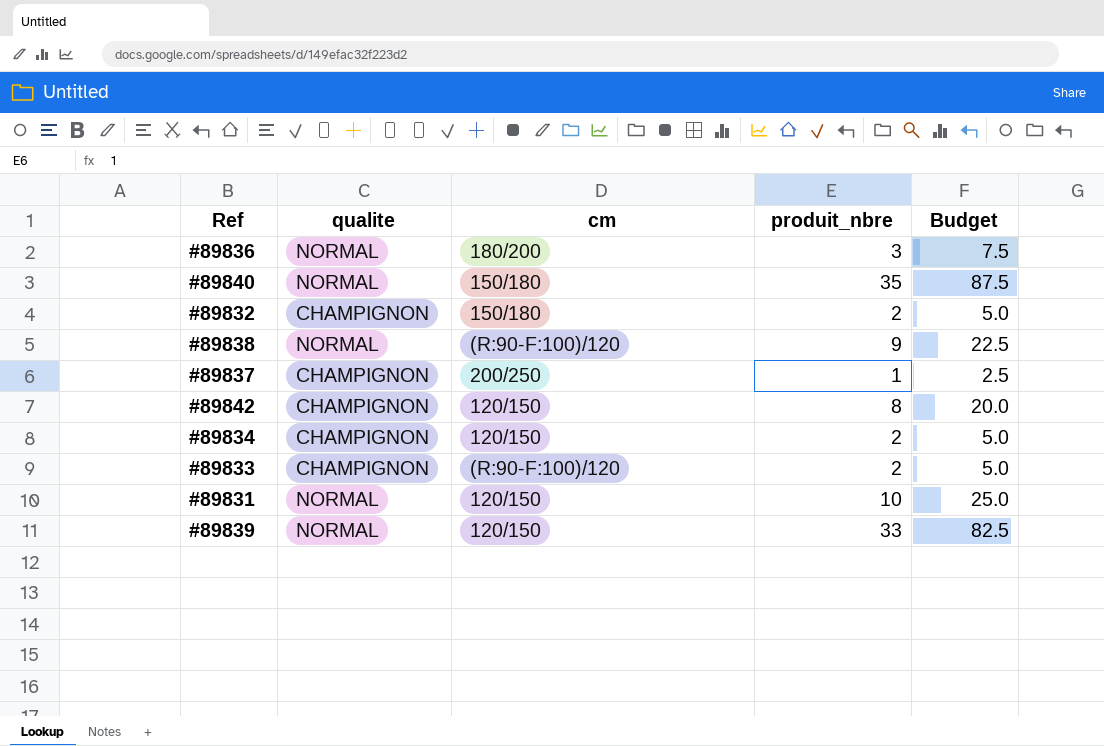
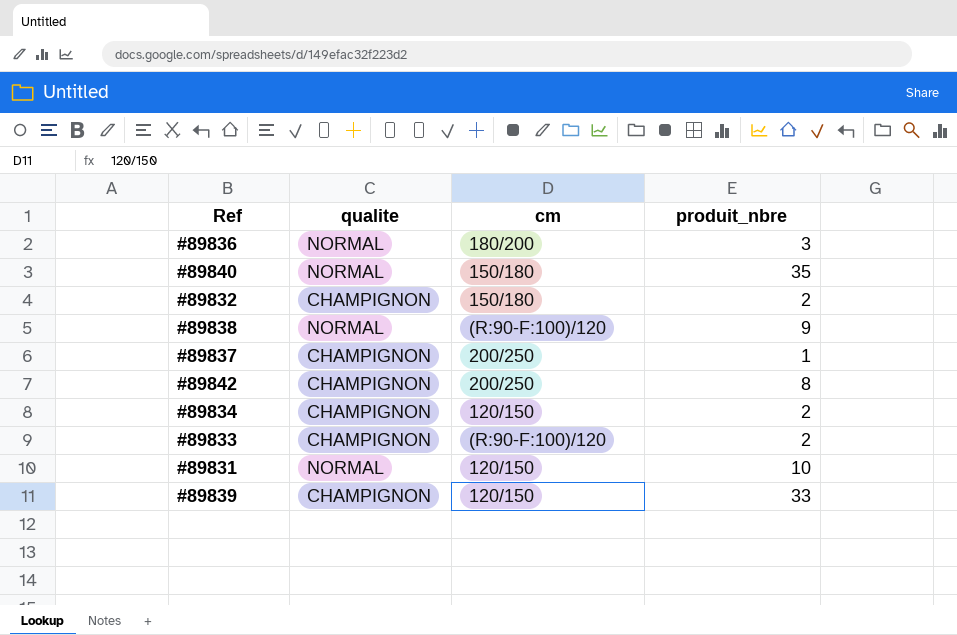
column Budget | formula: [produit_nbre] * 2.5 -> none
#89842 | cm: 120/150 -> 200/250
#89839 | qualite: NORMAL -> CHAMPIGNON

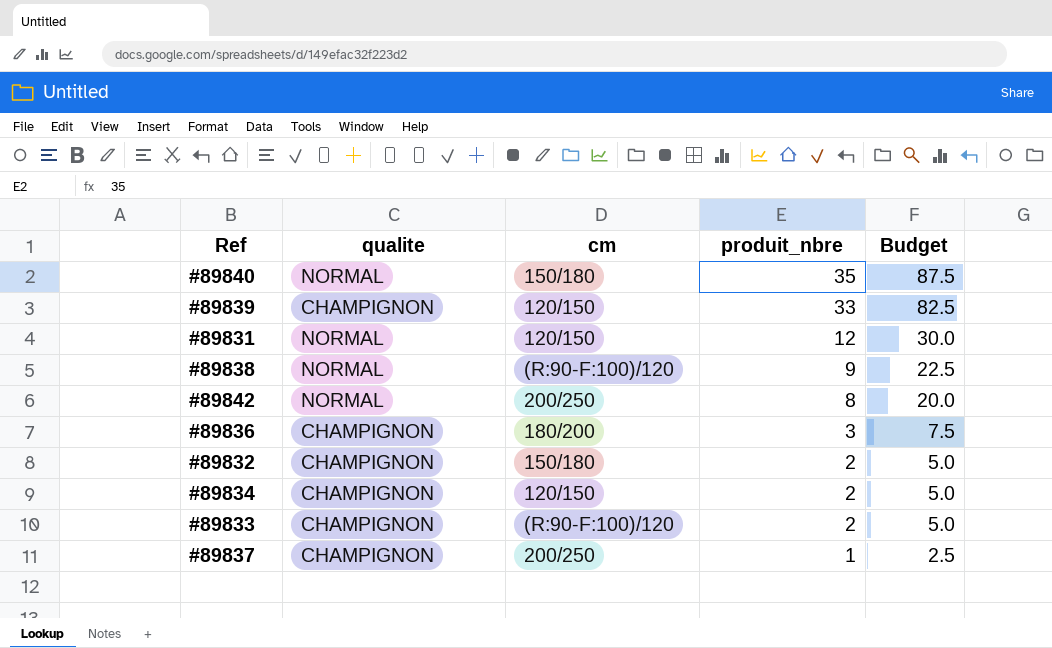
row order: none -> produit_nbre descending
column Budget | formula: none -> [produit_nbre] * 2.5
#89831 | produit_nbre: 10 -> 12
#89842 | qualite: CHAMPIGNON -> NORMAL
#89836 | qualite: NORMAL -> CHAMPIGNON

